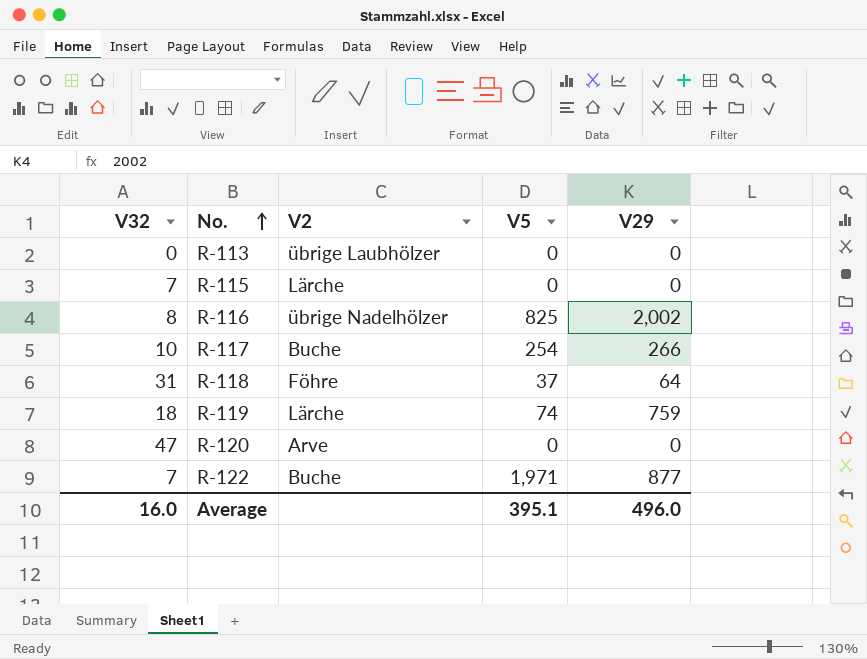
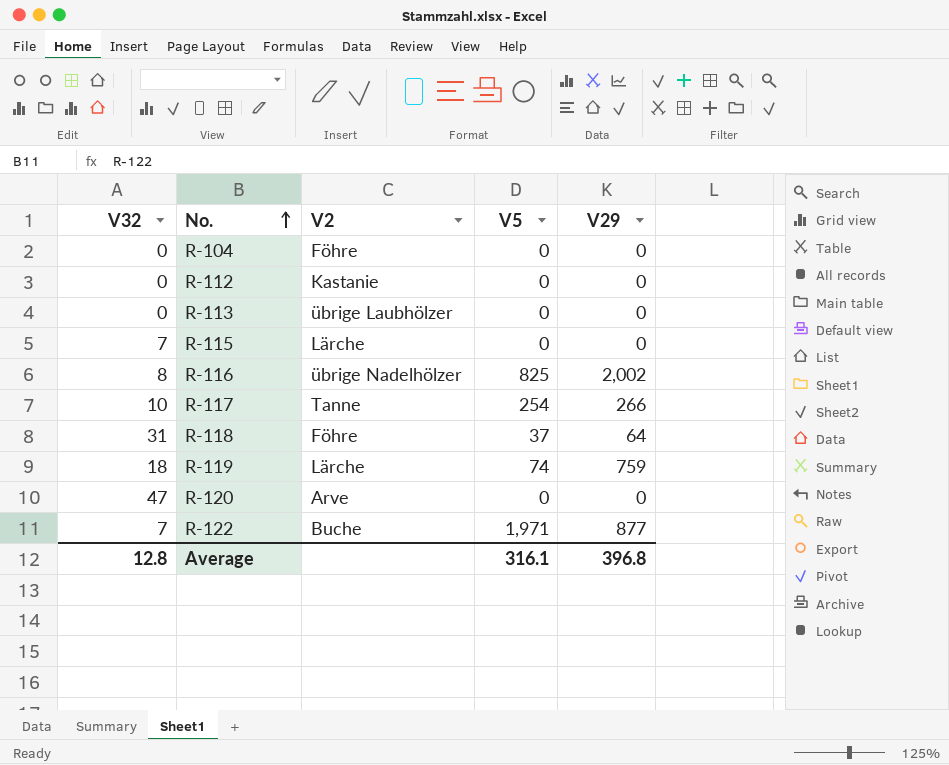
row R-104: none -> 0 | Föhre | 0 | 0
row R-112: none -> 0 | Kastanie | 0 | 0
R-117 | V2: Buche -> Tanne
Average | V32: 16.0 -> 12.8
Average | V5: 395.1 -> 316.1
Average | V29: 496.0 -> 396.8

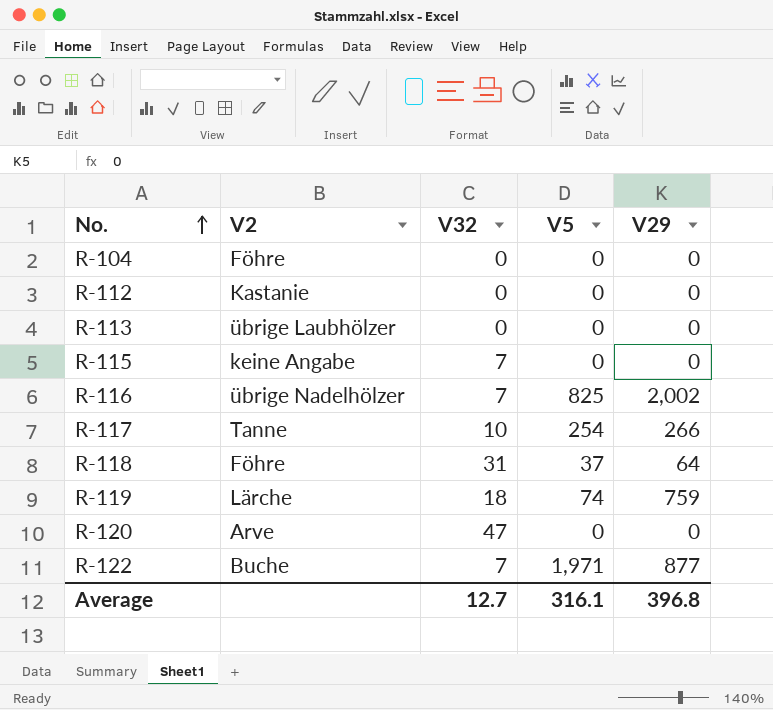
column V32 | position: 1 -> 3
R-115 | V2: Lärche -> keine Angabe
R-116 | V32: 8 -> 7
Average | V32: 12.8 -> 12.7

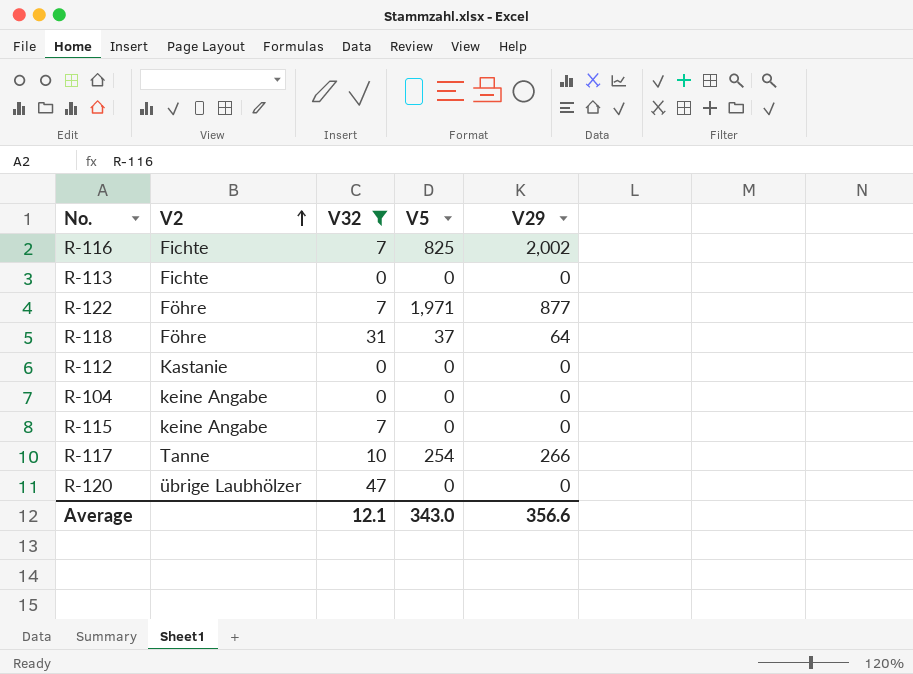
filter: none -> V32 != 18
row order: No. ascending -> V2 ascending
R-116 | V2: übrige Nadelhölzer -> Fichte
R-113 | V2: übrige Laubhölzer -> Fichte
R-122 | V2: Buche -> Föhre
R-104 | V2: Föhre -> keine Angabe
R-120 | V2: Arve -> übrige Laubhölzer
Average | V32: 12.7 -> 12.1
Average | V5: 316.1 -> 343.0
Average | V29: 396.8 -> 356.6

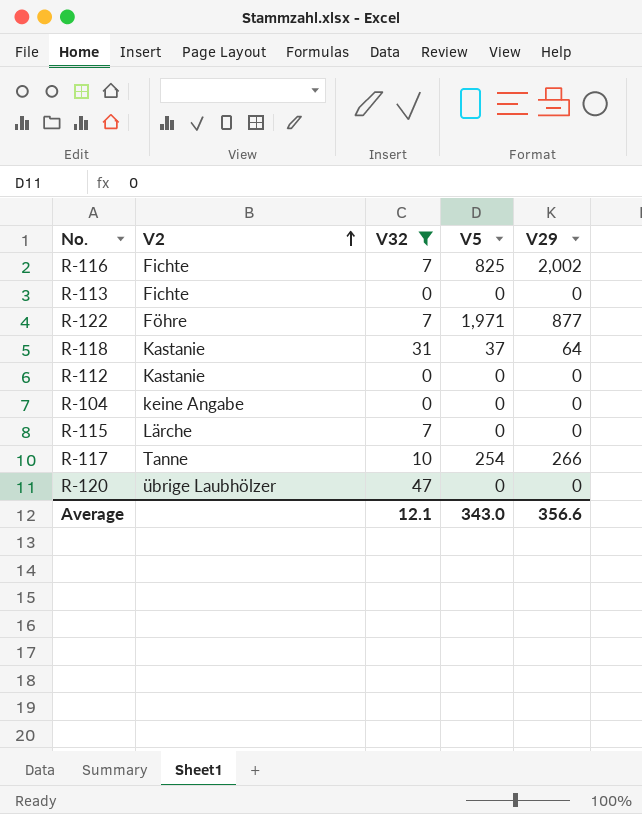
R-118 | V2: Föhre -> Kastanie
R-115 | V2: keine Angabe -> Lärche

